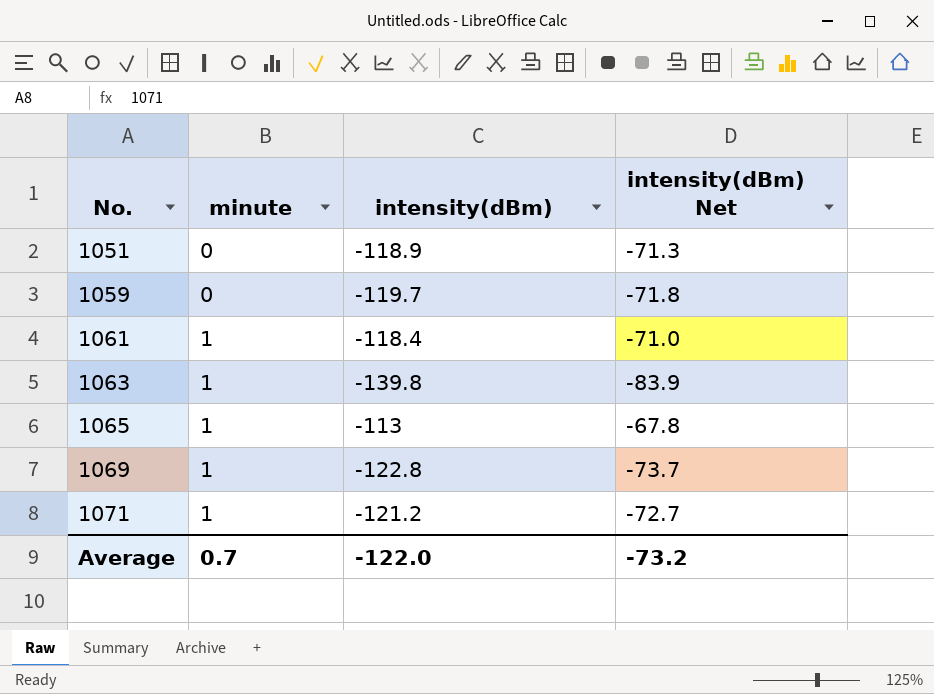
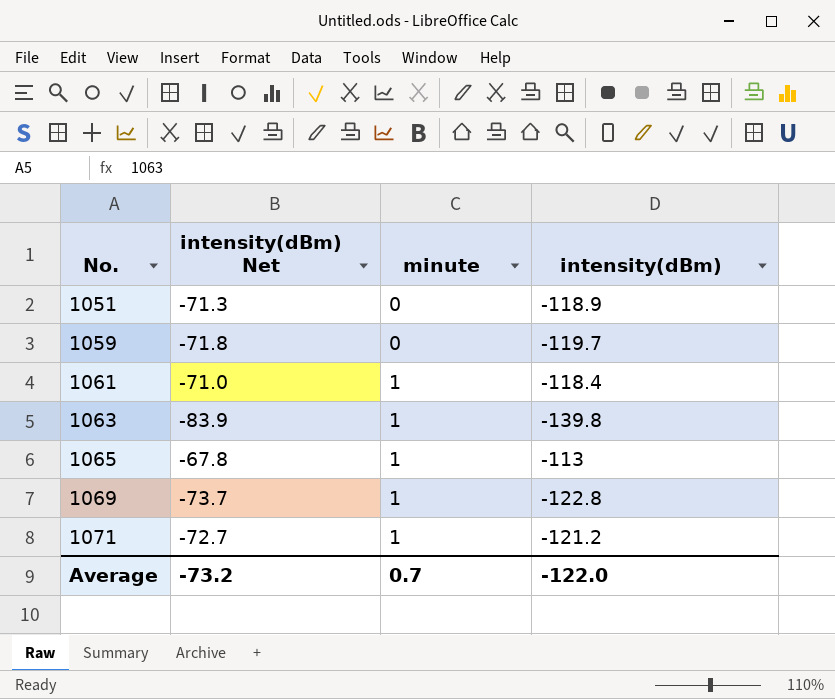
column intensity(dBm) Net | position: 4 -> 2

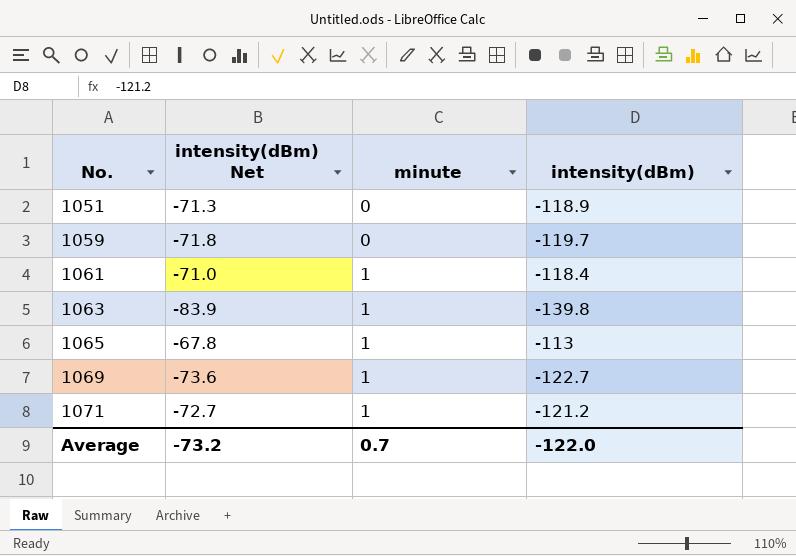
1069 | intensity(dBm) Net: -73.7 -> -73.6
1069 | intensity(dBm): -122.8 -> -122.7

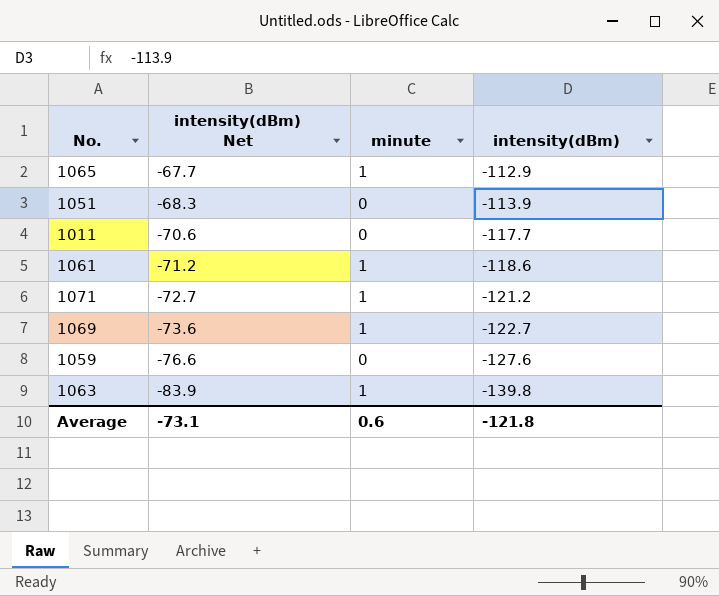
row order: No. ascending -> intensity(dBm) Net descending
1065 | intensity(dBm) Net: -67.8 -> -67.7
1065 | intensity(dBm): -113 -> -112.9
1051 | intensity(dBm) Net: -71.3 -> -68.3
1051 | intensity(dBm): -118.9 -> -113.9
row 1011: none -> -70.6 | 0 | -117.7
1061 | intensity(dBm) Net: -71.0 -> -71.2
1061 | intensity(dBm): -118.4 -> -118.6
1059 | intensity(dBm) Net: -71.8 -> -76.6
1059 | intensity(dBm): -119.7 -> -127.6
Average | intensity(dBm) Net: -73.2 -> -73.1
Average | minute: 0.7 -> 0.6
Average | intensity(dBm): -122.0 -> -121.8

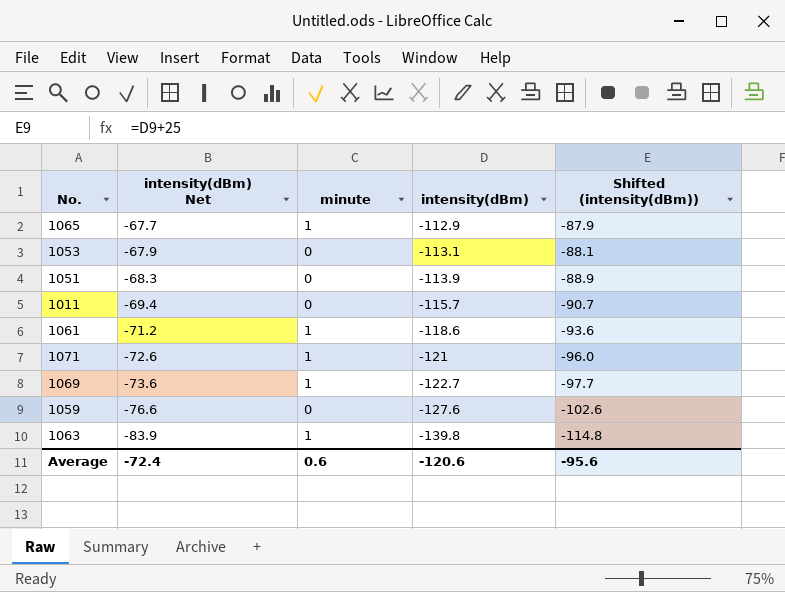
column Shifted (intensity(dBm)) | formula: none -> [intensity(dBm)] + 25
row 1053: none -> -67.9 | 0 | -113.1 | -88.1
1011 | intensity(dBm) Net: -70.6 -> -69.4
1011 | intensity(dBm): -117.7 -> -115.7
1071 | intensity(dBm) Net: -72.7 -> -72.6
1071 | intensity(dBm): -121.2 -> -121
Average | intensity(dBm) Net: -73.1 -> -72.4
Average | intensity(dBm): -121.8 -> -120.6

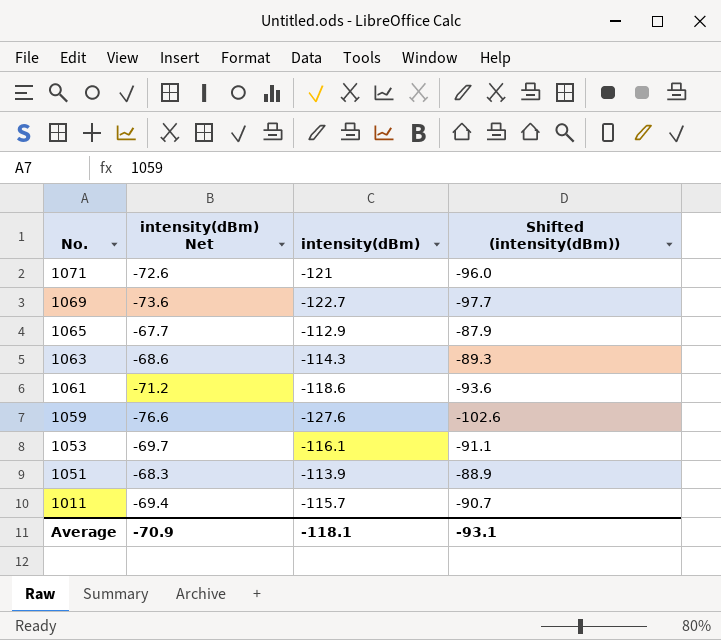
row order: intensity(dBm) Net descending -> No. descending
column minute | position: 3 -> none
1063 | intensity(dBm) Net: -83.9 -> -68.6
1063 | intensity(dBm): -139.8 -> -114.3
1063 | Shifted (intensity(dBm)): -114.8 -> -89.3
1053 | intensity(dBm) Net: -67.9 -> -69.7
1053 | intensity(dBm): -113.1 -> -116.1
1053 | Shifted (intensity(dBm)): -88.1 -> -91.1
Average | intensity(dBm) Net: -72.4 -> -70.9
Average | intensity(dBm): -120.6 -> -118.1
Average | Shifted (intensity(dBm)): -95.6 -> -93.1

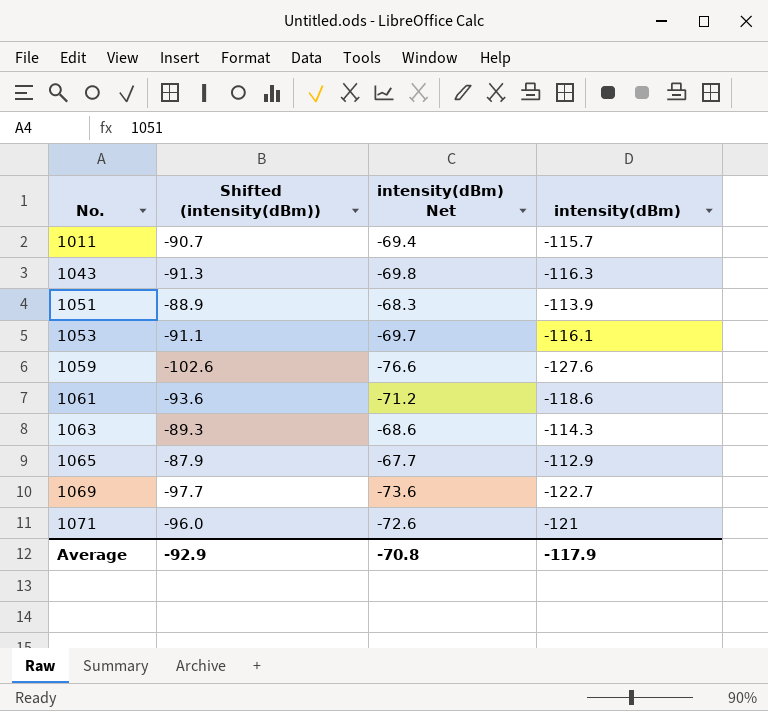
row order: No. descending -> No. ascending
column Shifted (intensity(dBm)) | position: 4 -> 2
row 1043: none -> -91.3 | -69.8 | -116.3
Average | Shifted (intensity(dBm)): -93.1 -> -92.9
Average | intensity(dBm) Net: -70.9 -> -70.8
Average | intensity(dBm): -118.1 -> -117.9

